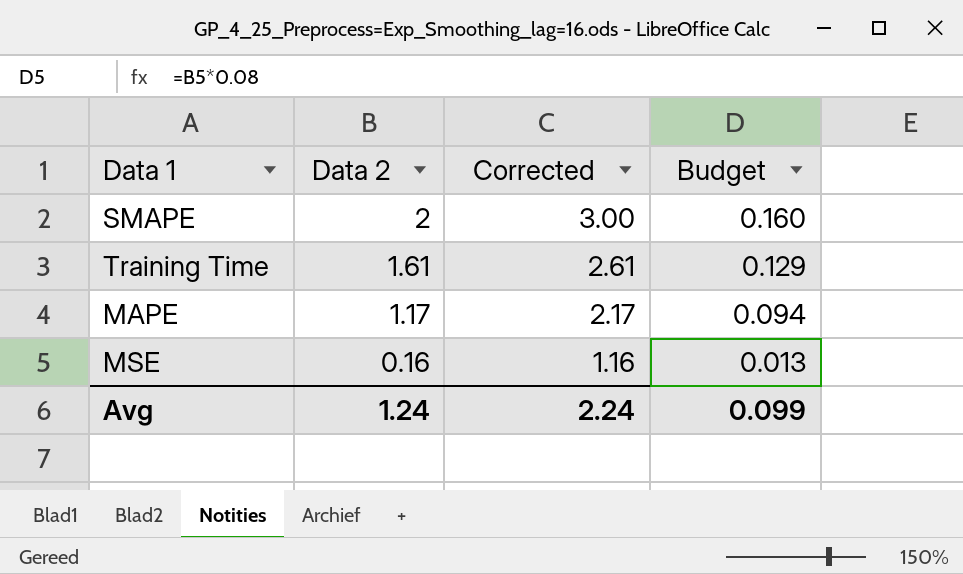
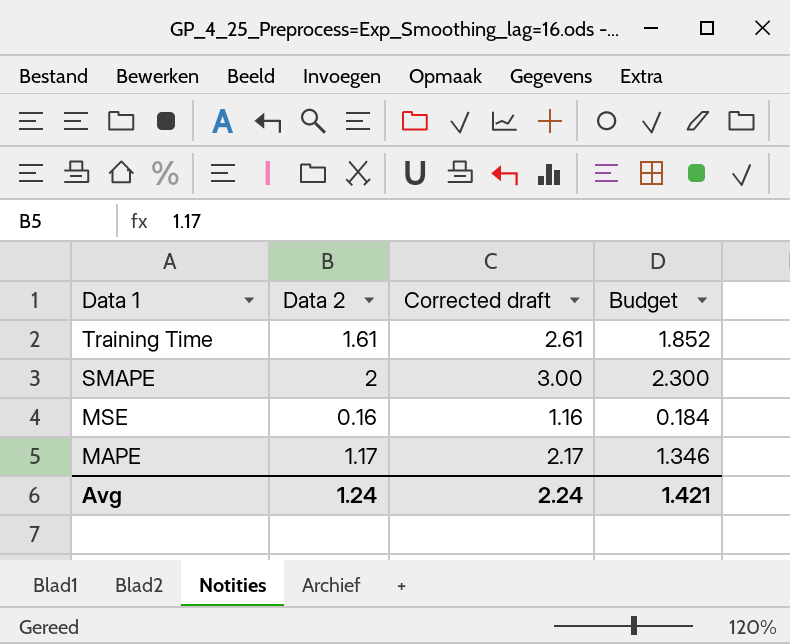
row order: Data 2 descending -> Data 1 descending
column name: Corrected -> Corrected draft
column Budget | formula: [Data 2] * 0.08 -> [Data 2] * 1.15
Avg | Budget: 0.099 -> 1.421

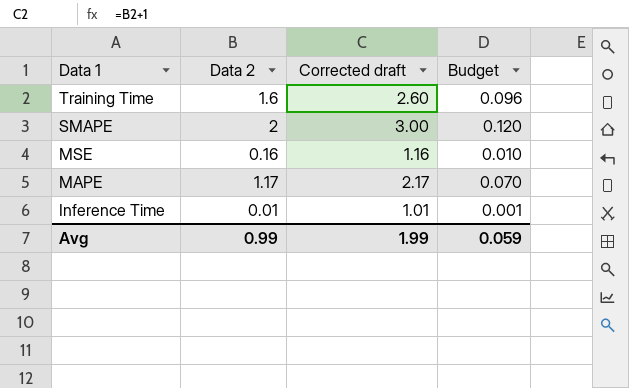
column Budget | formula: [Data 2] * 1.15 -> [Data 2] * 0.06
Training Time | Data 2: 1.61 -> 1.6
Training Time | Corrected draft: 2.61 -> 2.60
row Inference Time: none -> 0.01 | 1.01 | 0.001
Avg | Data 2: 1.24 -> 0.99
Avg | Corrected draft: 2.24 -> 1.99
Avg | Budget: 1.421 -> 0.059

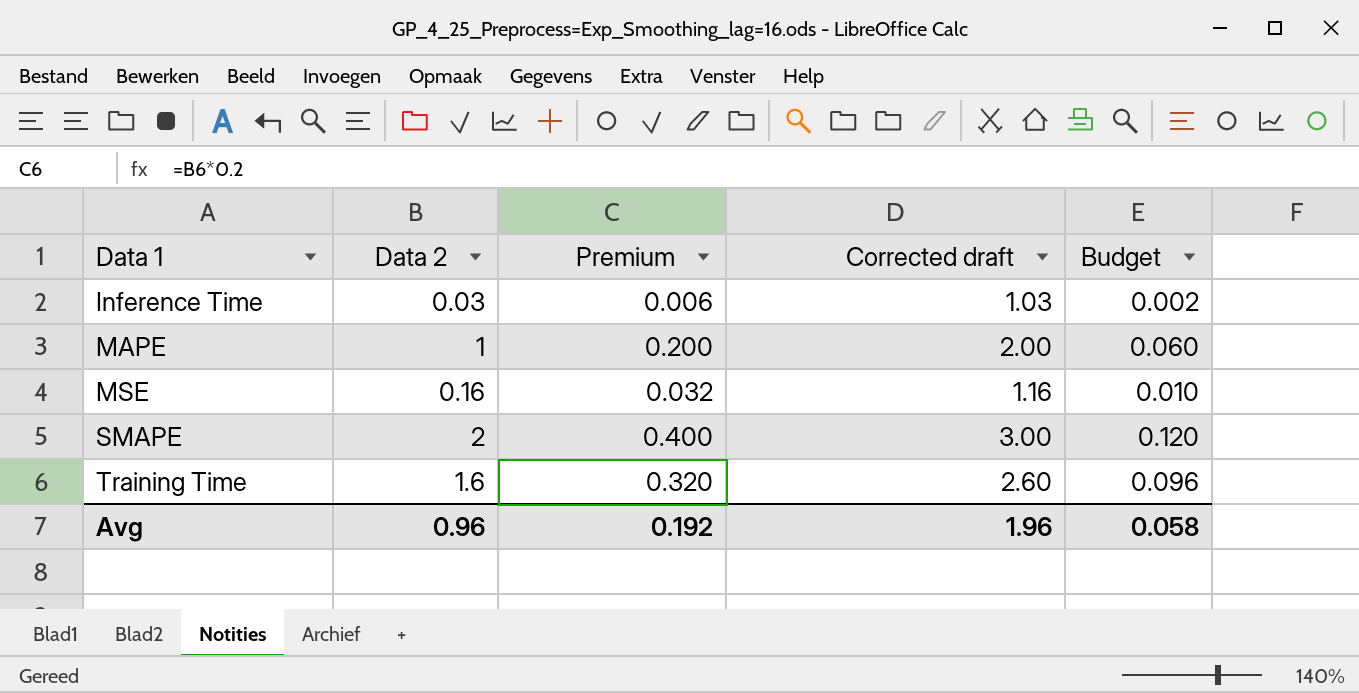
row order: Data 1 descending -> Data 1 ascending
column Premium | formula: none -> [Data 2] * 0.2
Inference Time | Data 2: 0.01 -> 0.03
Inference Time | Corrected draft: 1.01 -> 1.03
Inference Time | Budget: 0.001 -> 0.002
MAPE | Data 2: 1.17 -> 1
MAPE | Corrected draft: 2.17 -> 2.00
MAPE | Budget: 0.070 -> 0.060
Avg | Data 2: 0.99 -> 0.96
Avg | Corrected draft: 1.99 -> 1.96
Avg | Budget: 0.059 -> 0.058

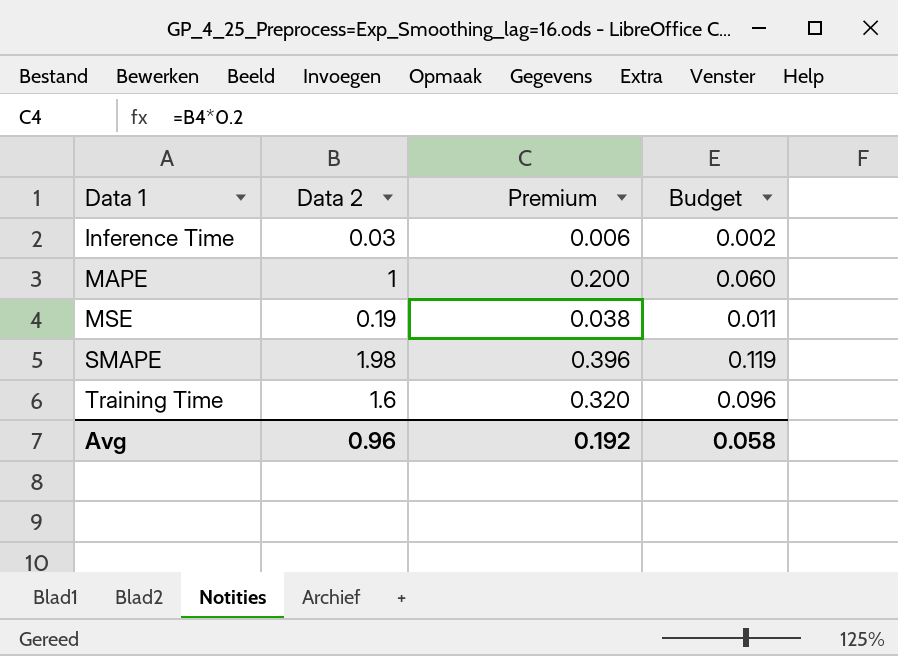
column Corrected draft | formula: [Data 2] + 1 -> none
MSE | Data 2: 0.16 -> 0.19
MSE | Premium: 0.032 -> 0.038
MSE | Budget: 0.010 -> 0.011
SMAPE | Data 2: 2 -> 1.98
SMAPE | Premium: 0.400 -> 0.396
SMAPE | Budget: 0.120 -> 0.119

